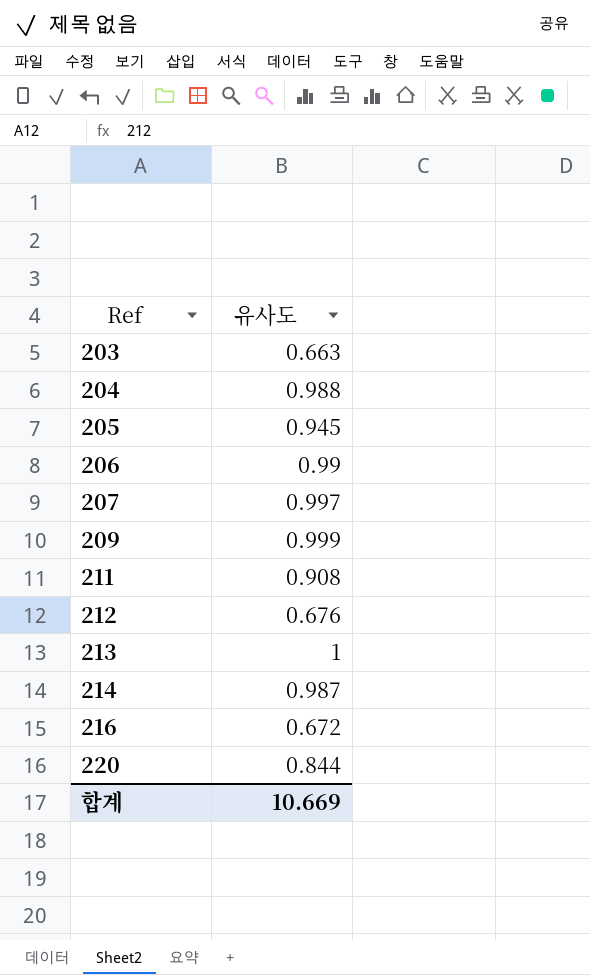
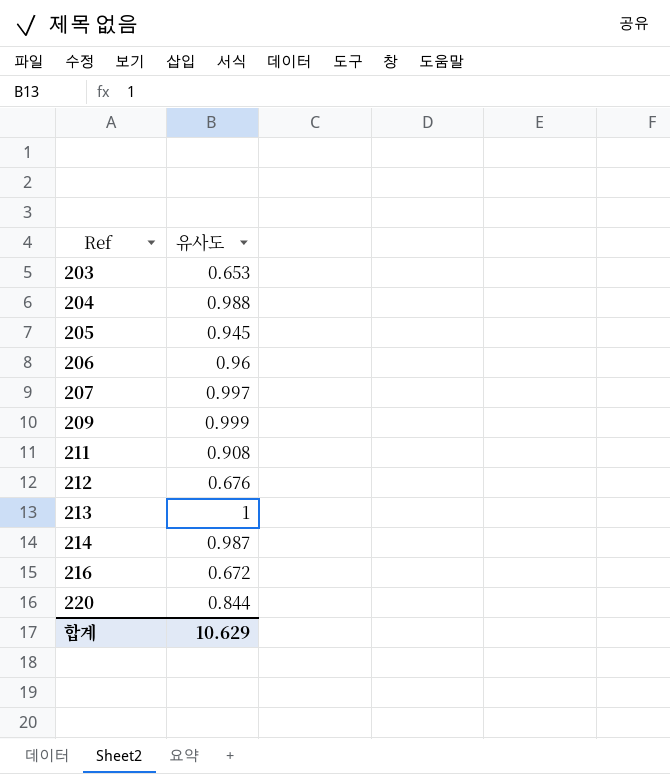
203 | 유사도: 0.663 -> 0.653
206 | 유사도: 0.99 -> 0.96
합계 | 유사도: 10.669 -> 10.629

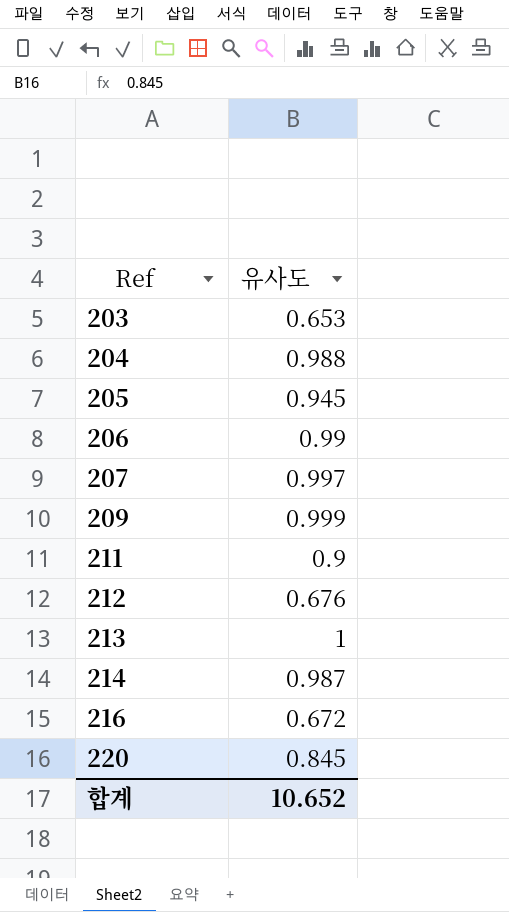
206 | 유사도: 0.96 -> 0.99
211 | 유사도: 0.908 -> 0.9
220 | 유사도: 0.844 -> 0.845
합계 | 유사도: 10.629 -> 10.652

